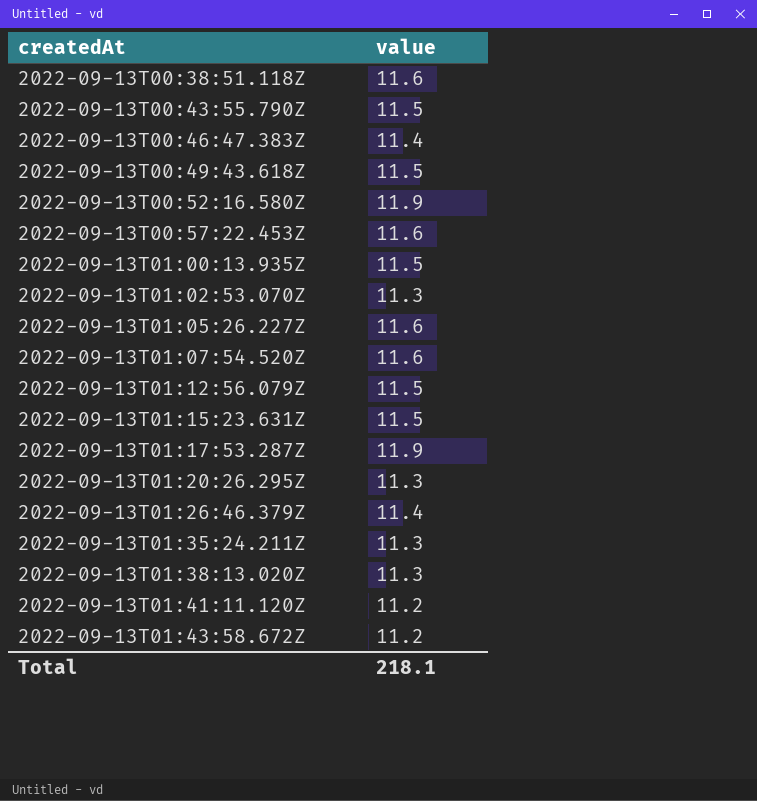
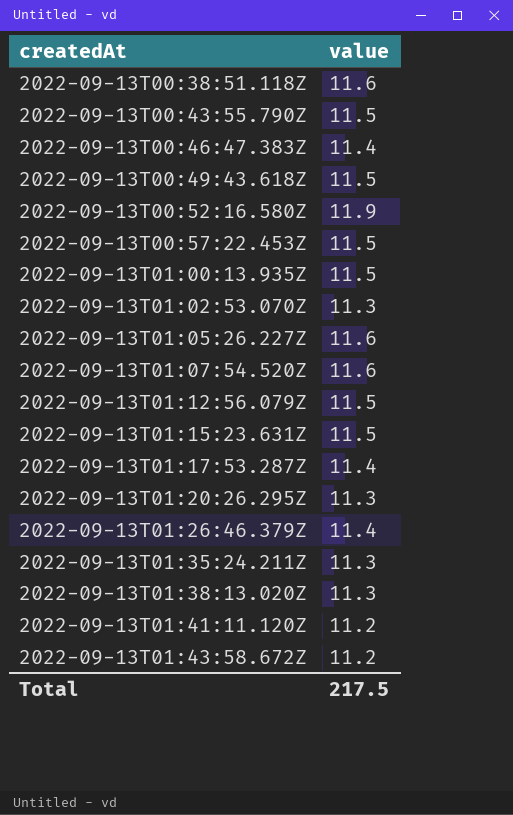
2022-09-13T00:57:22.453Z | value: 11.6 -> 11.5
2022-09-13T01:17:53.287Z | value: 11.9 -> 11.4
Total | value: 218.1 -> 217.5

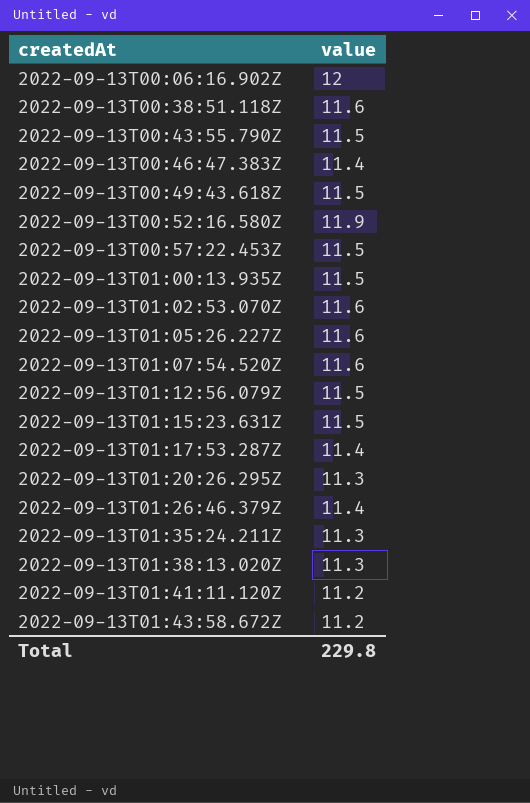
row 2022-09-13T00:06:16.902Z: none -> 12
2022-09-13T01:02:53.070Z | value: 11.3 -> 11.6
Total | value: 217.5 -> 229.8

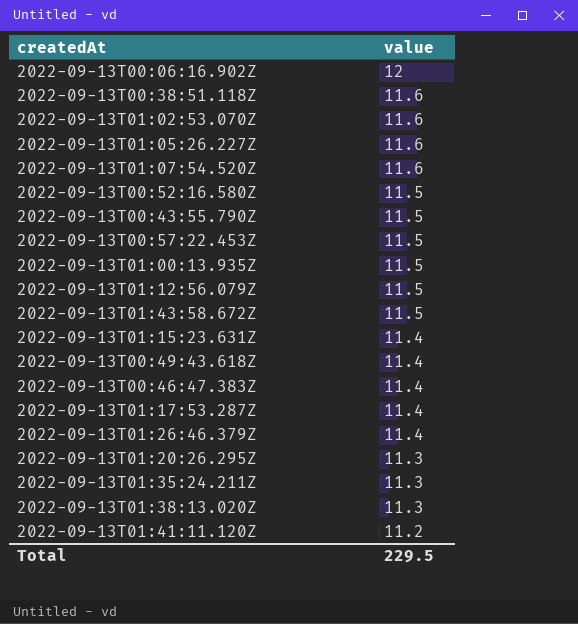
row order: createdAt ascending -> value descending
2022-09-13T00:52:16.580Z | value: 11.9 -> 11.5
2022-09-13T01:43:58.672Z | value: 11.2 -> 11.5
2022-09-13T01:15:23.631Z | value: 11.5 -> 11.4
2022-09-13T00:49:43.618Z | value: 11.5 -> 11.4
Total | value: 229.8 -> 229.5

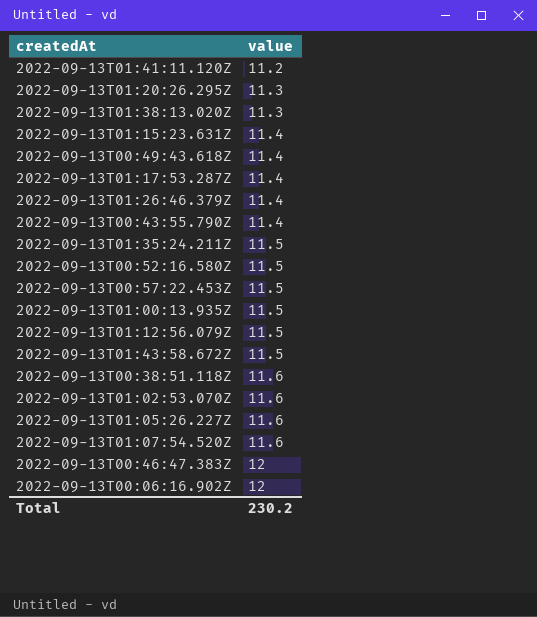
row order: value descending -> value ascending
2022-09-13T00:43:55.790Z | value: 11.5 -> 11.4
2022-09-13T01:35:24.211Z | value: 11.3 -> 11.5
2022-09-13T00:46:47.383Z | value: 11.4 -> 12
Total | value: 229.5 -> 230.2

